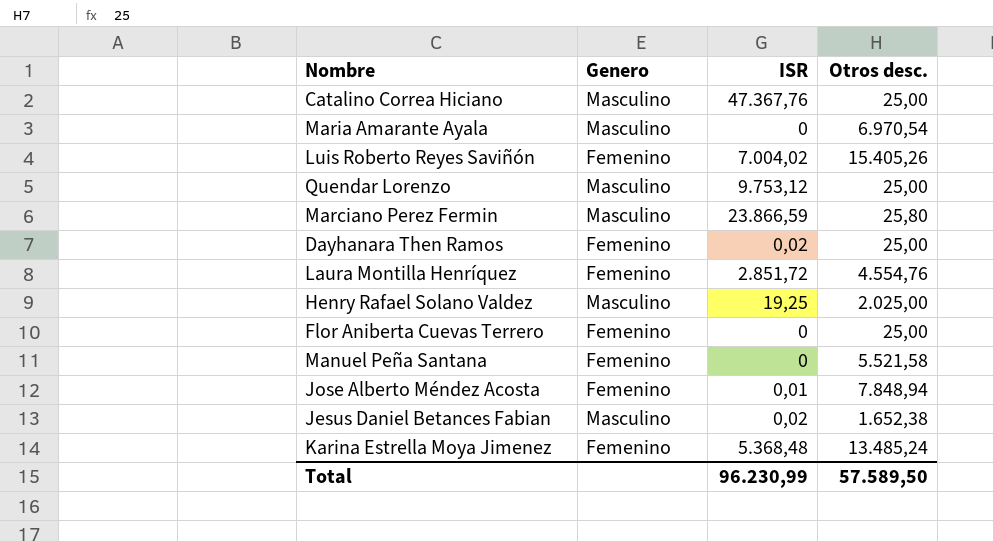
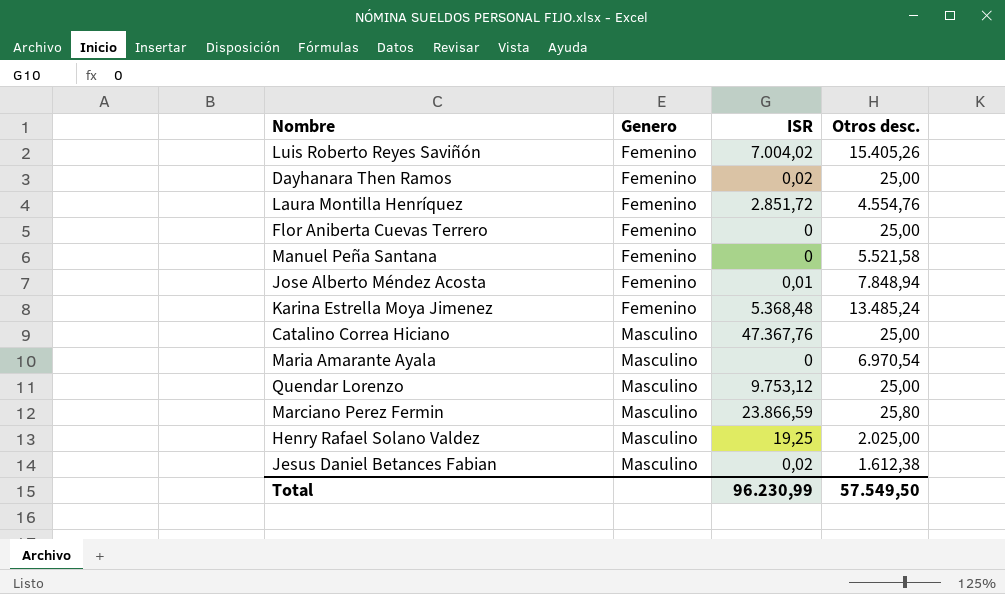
row order: none -> Genero ascending
Jesus Daniel Betances Fabian | Otros desc.: 1.652,38 -> 1.612,38
Total | Otros desc.: 57.589,50 -> 57.549,50

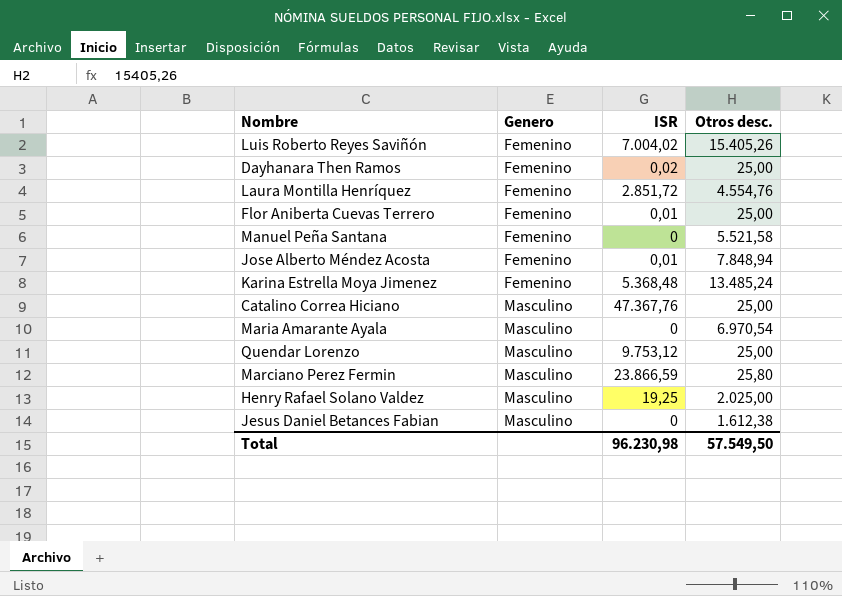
Flor Aniberta Cuevas Terrero | ISR: 0 -> 0,01
Jesus Daniel Betances Fabian | ISR: 0,02 -> 0
Total | ISR: 96.230,99 -> 96.230,98

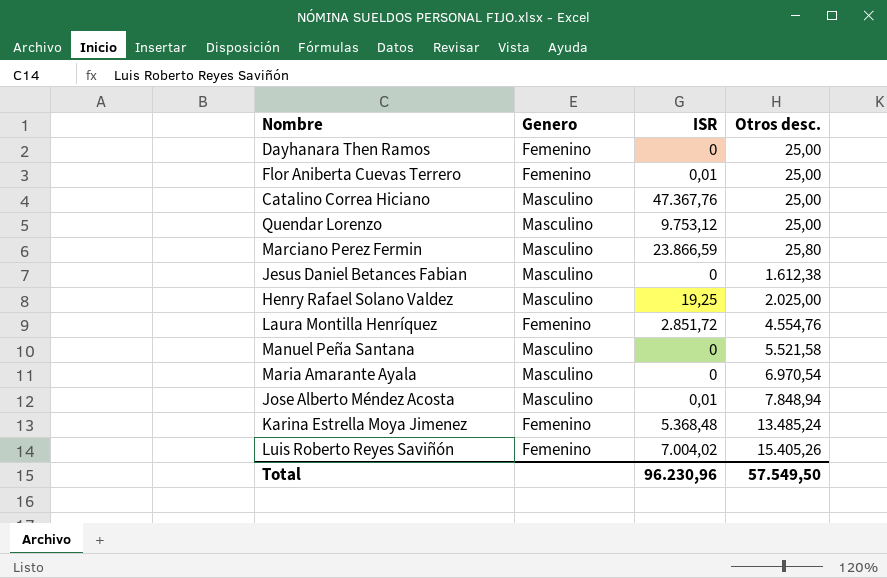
row order: Genero ascending -> Otros desc. ascending
Dayhanara Then Ramos | ISR: 0,02 -> 0
Manuel Peña Santana | Genero: Femenino -> Masculino
Jose Alberto Méndez Acosta | Genero: Femenino -> Masculino
Total | ISR: 96.230,98 -> 96.230,96

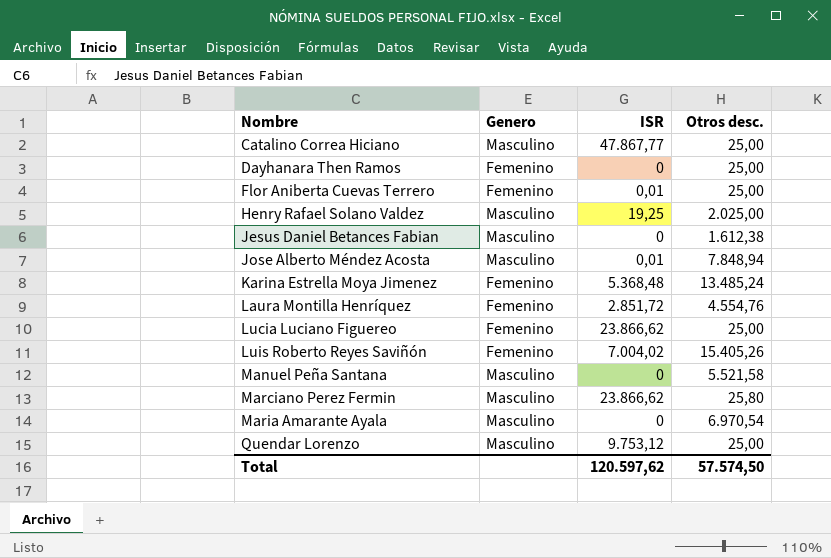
row order: Otros desc. ascending -> Nombre ascending
Catalino Correa Hiciano | ISR: 47.367,76 -> 47.867,77
row Lucia Luciano Figuereo: none -> Femenino | 23.866,62 | 25,00
Marciano Perez Fermin | ISR: 23.866,59 -> 23.866,62
Total | ISR: 96.230,96 -> 120.597,62
Total | Otros desc.: 57.549,50 -> 57.574,50

